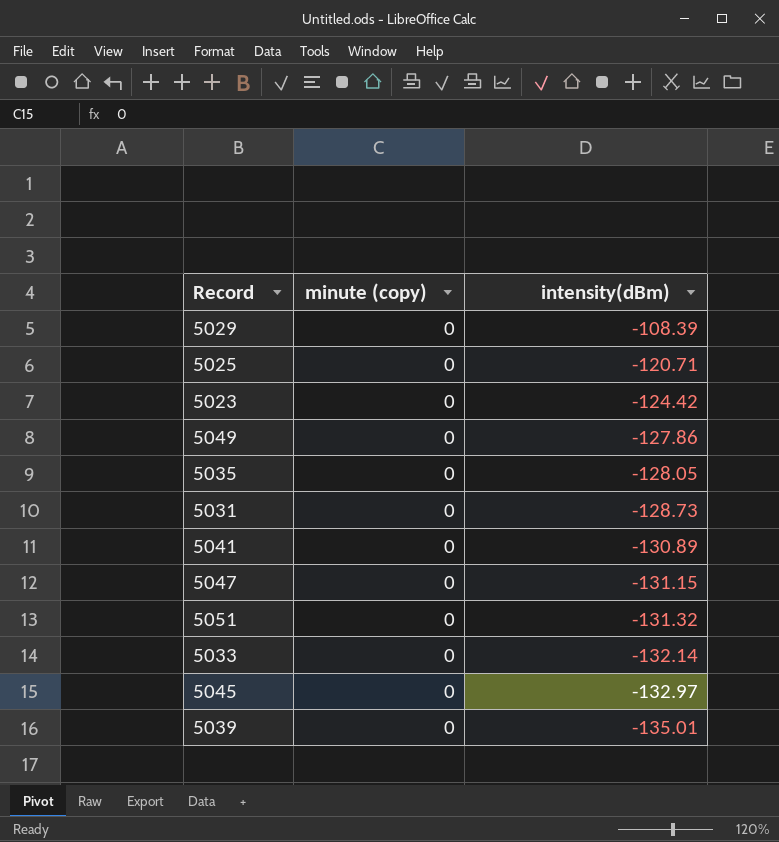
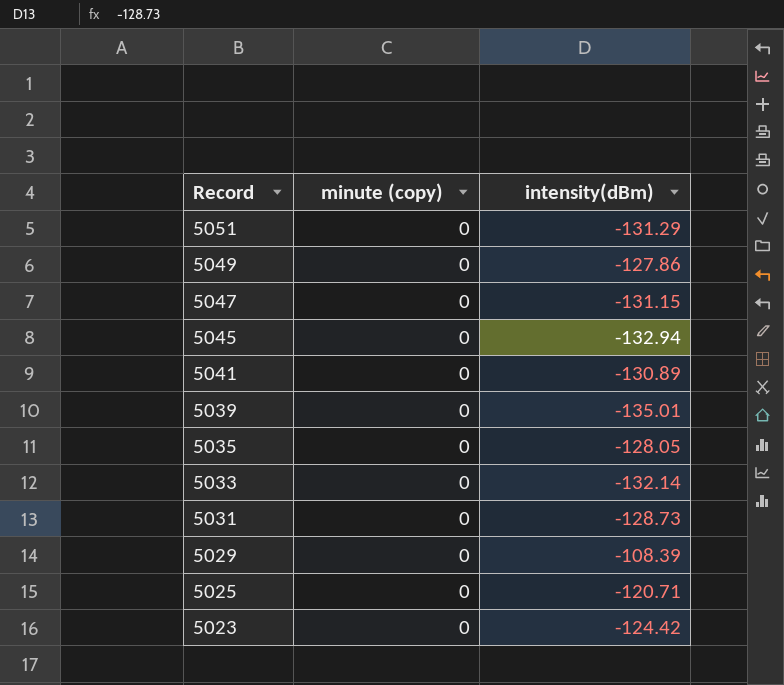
row order: intensity(dBm) descending -> Record descending
5051 | intensity(dBm): -131.32 -> -131.29
5045 | intensity(dBm): -132.97 -> -132.94

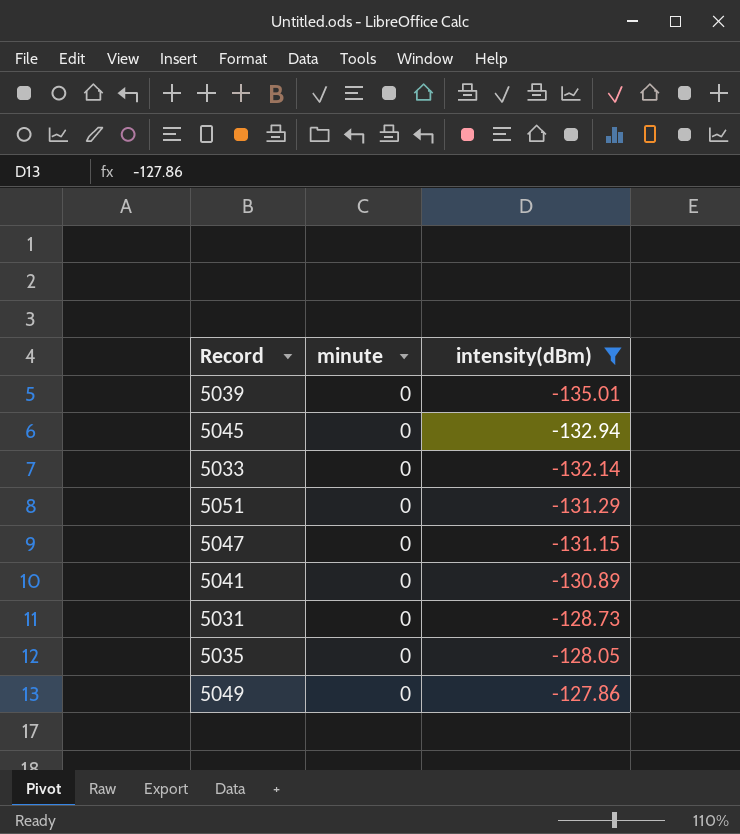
filter: none -> intensity(dBm) <= -127.86
row order: Record descending -> intensity(dBm) ascending
column name: minute (copy) -> minute

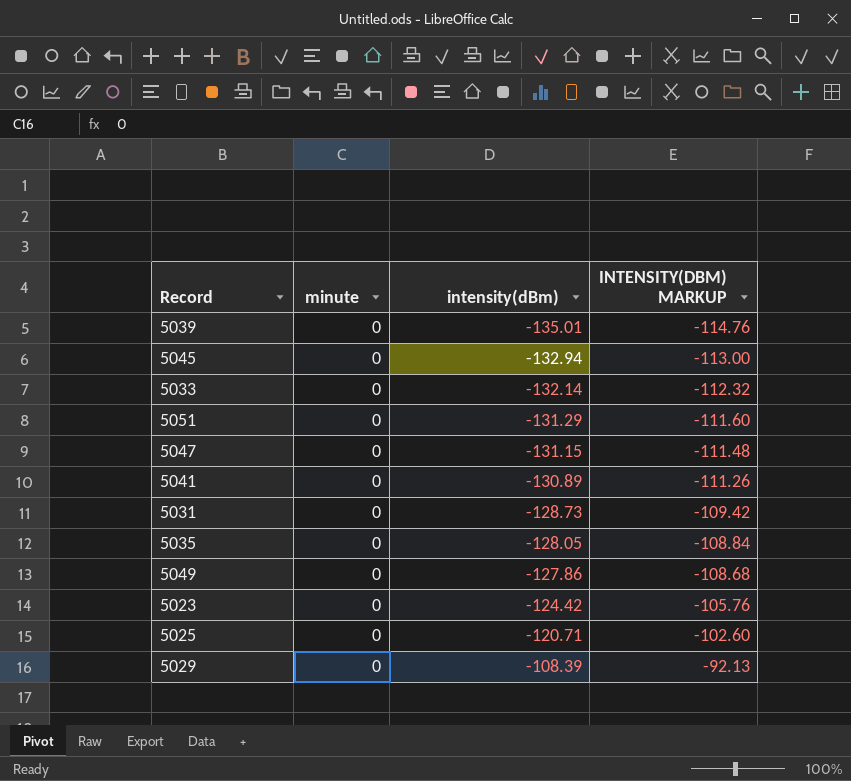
filter: intensity(dBm) <= -127.86 -> none
column INTENSITY(DBM) MARKUP | formula: none -> [intensity(dBm)] * 0.85

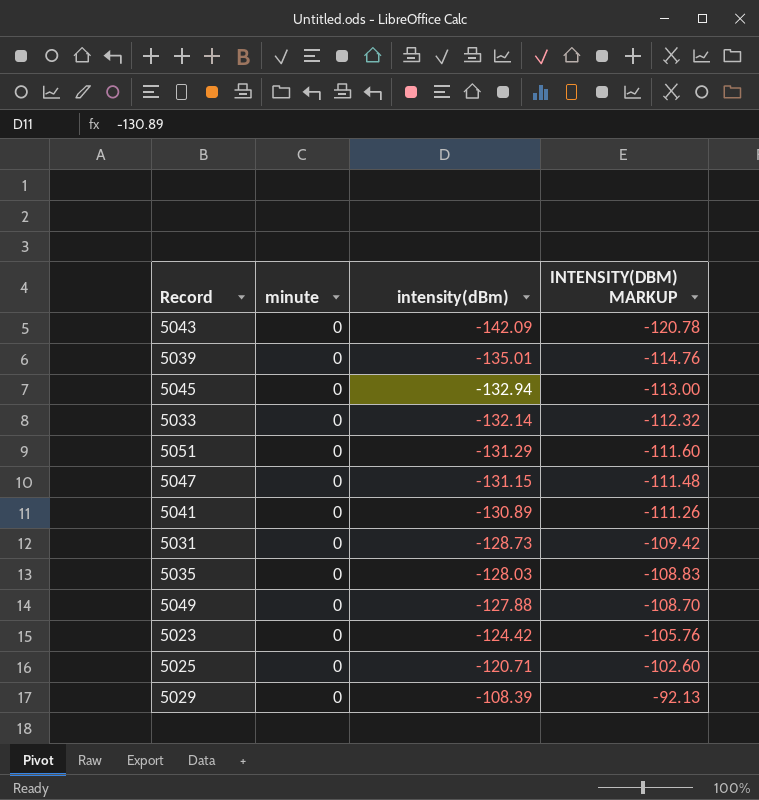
row 5043: none -> 0 | -142.09 | -120.78
5035 | intensity(dBm): -128.05 -> -128.03
5035 | INTENSITY(DBM) MARKUP: -108.84 -> -108.83
5049 | intensity(dBm): -127.86 -> -127.88
5049 | INTENSITY(DBM) MARKUP: -108.68 -> -108.70

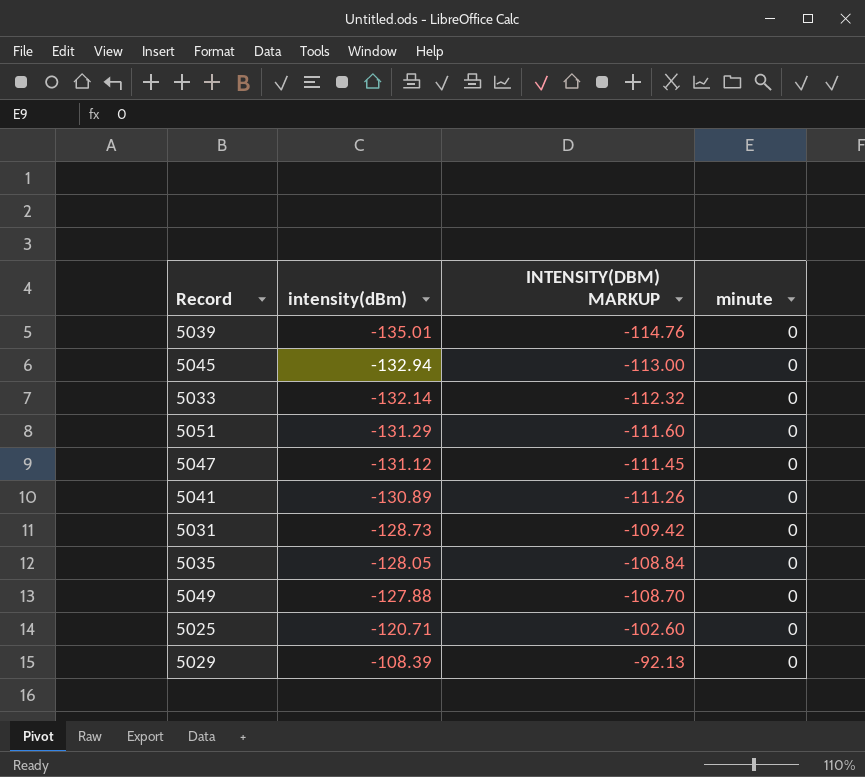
column minute | position: 2 -> 4
row 5043: 0 | -142.09 | -120.78 -> none
row 5023: 0 | -124.42 | -105.76 -> none
5047 | intensity(dBm): -131.15 -> -131.12
5047 | INTENSITY(DBM) MARKUP: -111.48 -> -111.45
5035 | intensity(dBm): -128.03 -> -128.05
5035 | INTENSITY(DBM) MARKUP: -108.83 -> -108.84

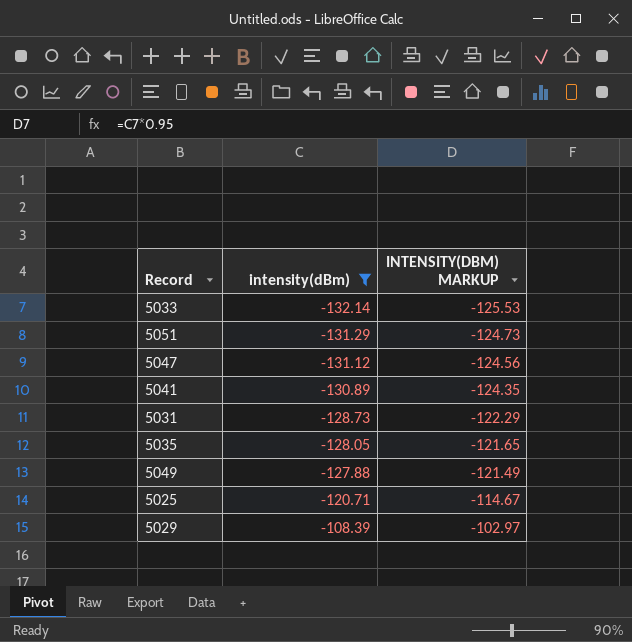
filter: none -> intensity(dBm) >= -132.14
column minute | position: 4 -> none
column INTENSITY(DBM) MARKUP | formula: [intensity(dBm)] * 0.85 -> [intensity(dBm)] * 0.95

